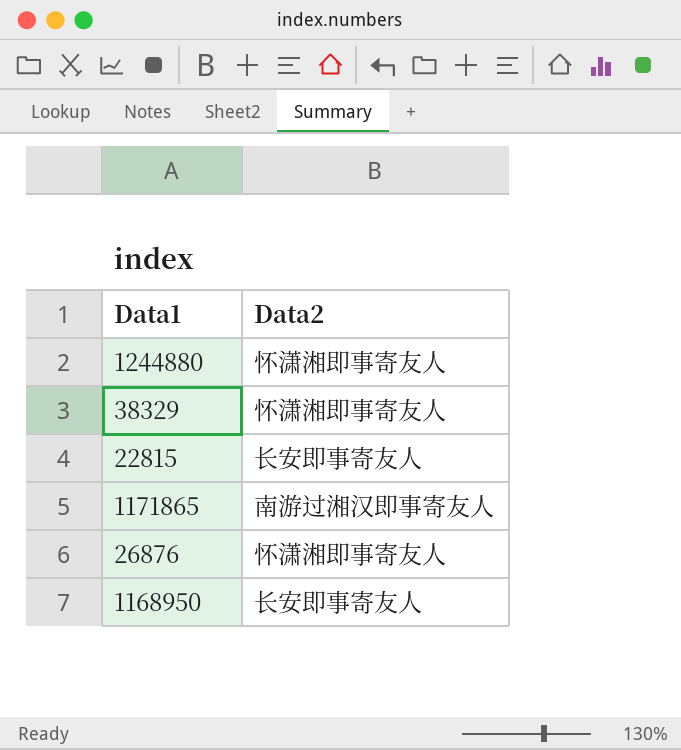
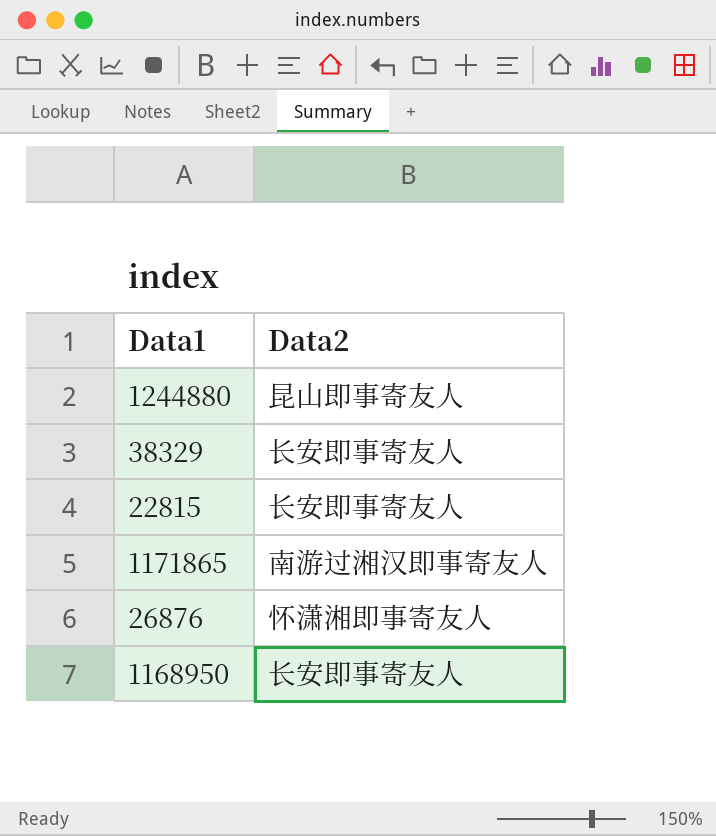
1244880 | Data2: 怀潇湘即事寄友人 -> 昆山即事寄友人
38329 | Data2: 怀潇湘即事寄友人 -> 长安即事寄友人

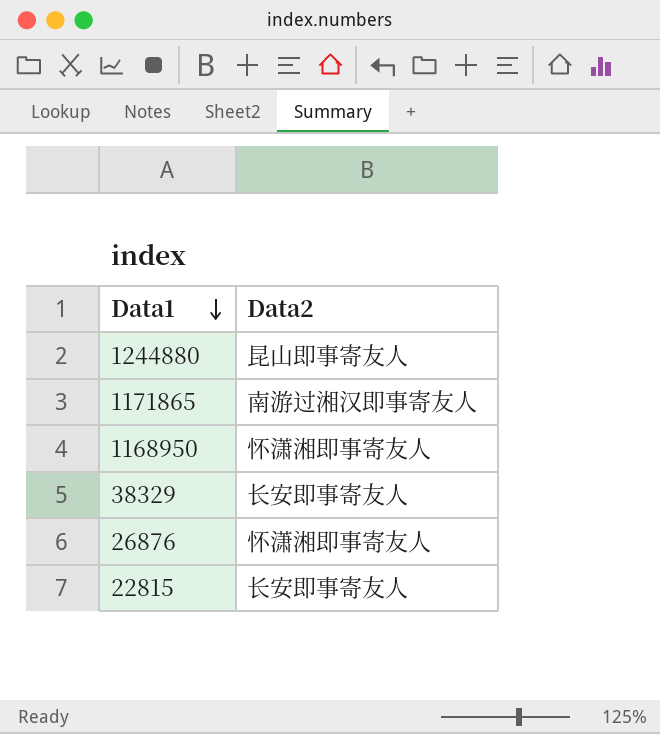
row order: none -> Data1 descending
1168950 | Data2: 长安即事寄友人 -> 怀潇湘即事寄友人

